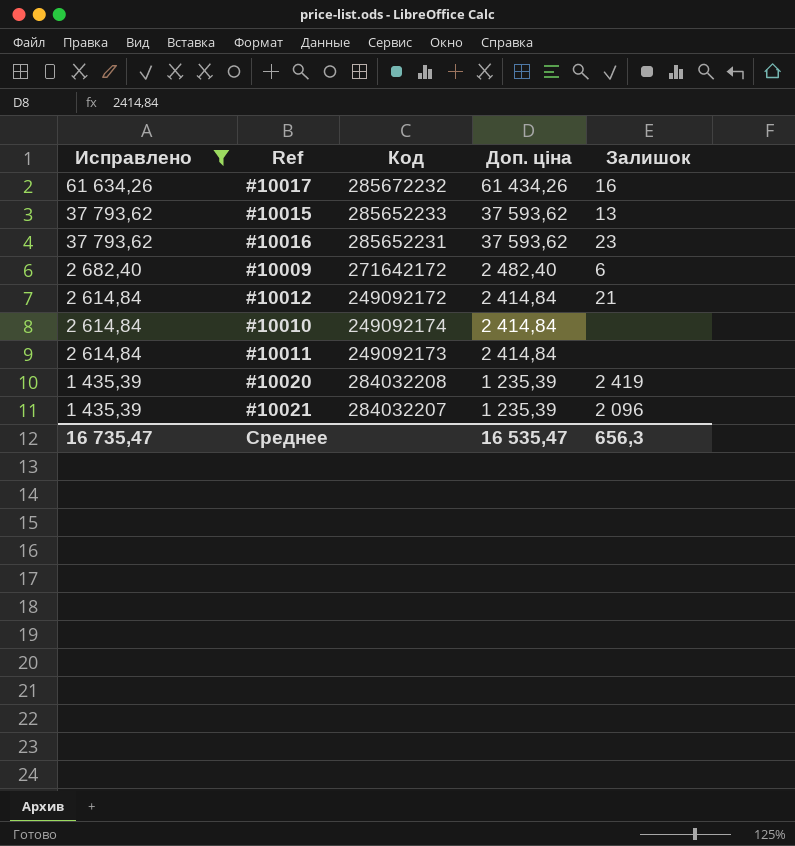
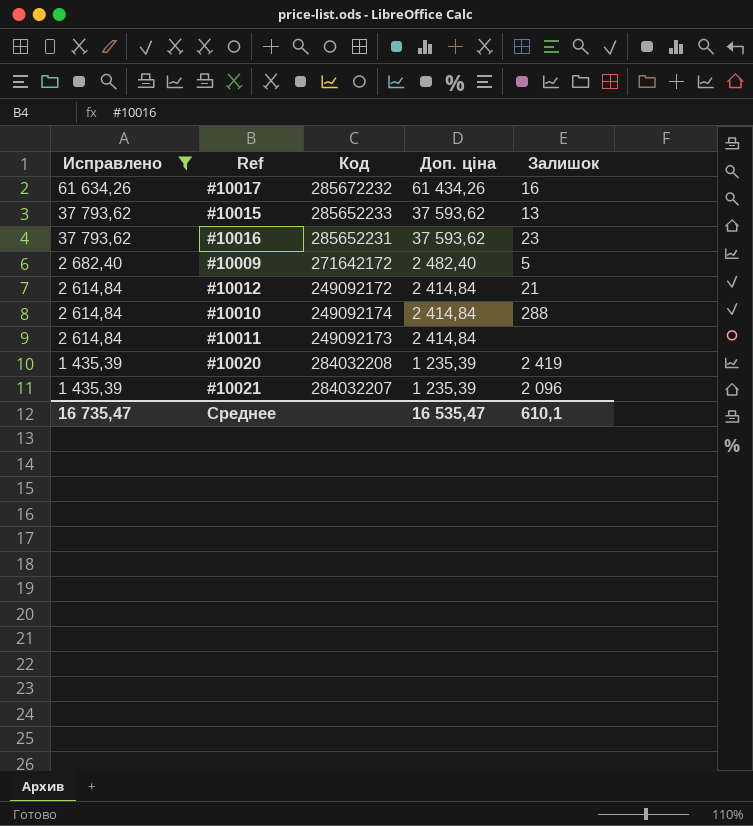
#10009 | Залишок: 6 -> 5
#10010 | Залишок: none -> 288
Среднее | Залишок: 656,3 -> 610,1

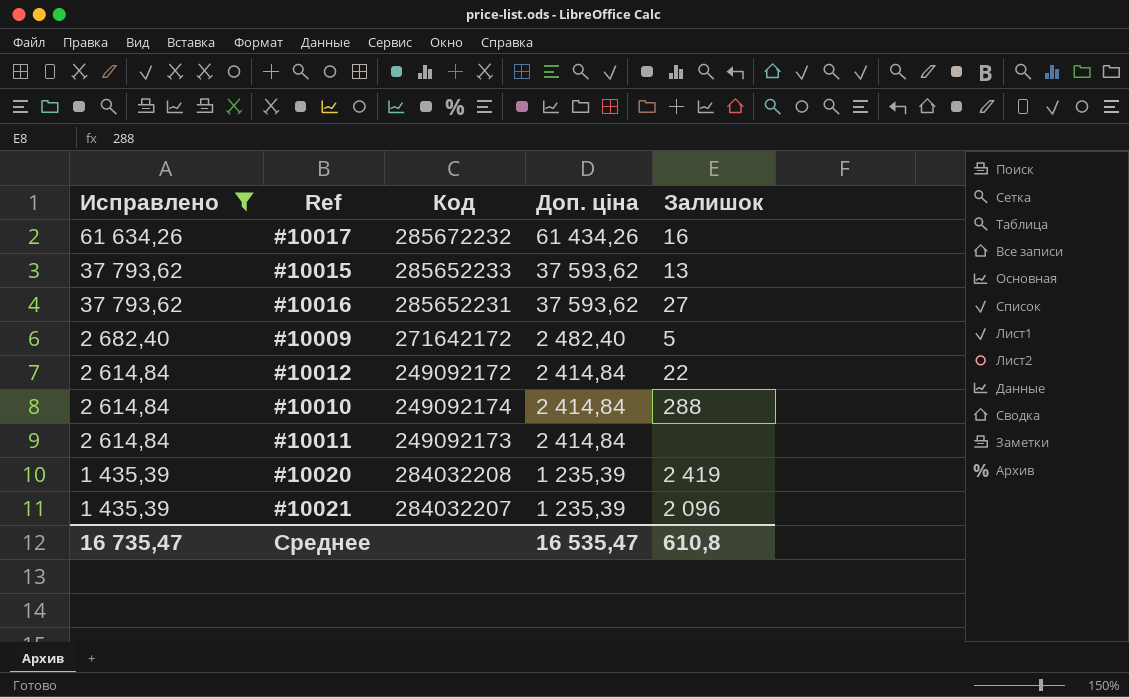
#10016 | Залишок: 23 -> 27
#10012 | Залишок: 21 -> 22
Среднее | Залишок: 610,1 -> 610,8

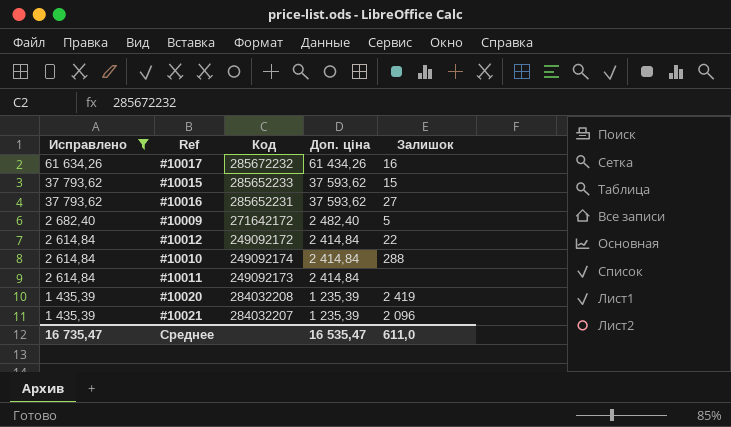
#10015 | Залишок: 13 -> 15
Среднее | Залишок: 610,8 -> 611,0

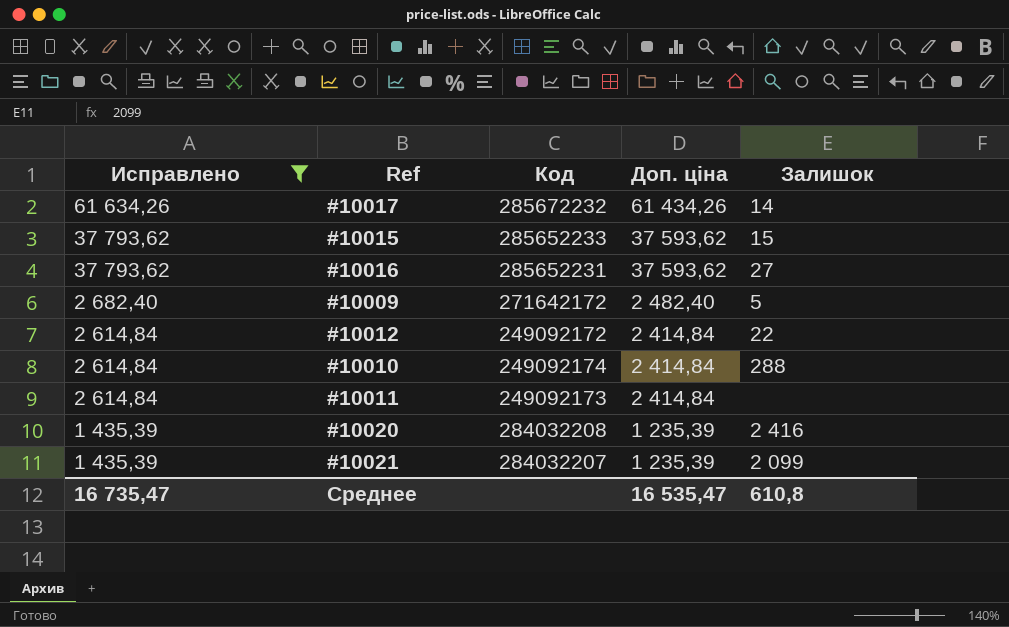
#10017 | Залишок: 16 -> 14
#10020 | Залишок: 2 419 -> 2 416
#10021 | Залишок: 2 096 -> 2 099
Среднее | Залишок: 611,0 -> 610,8

